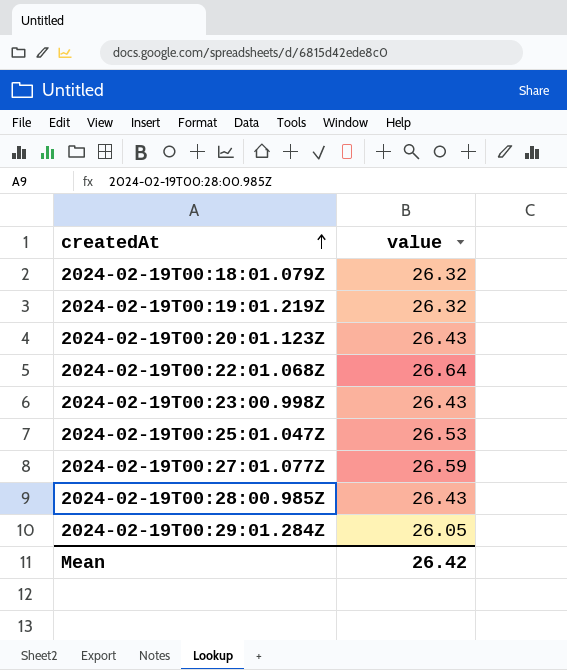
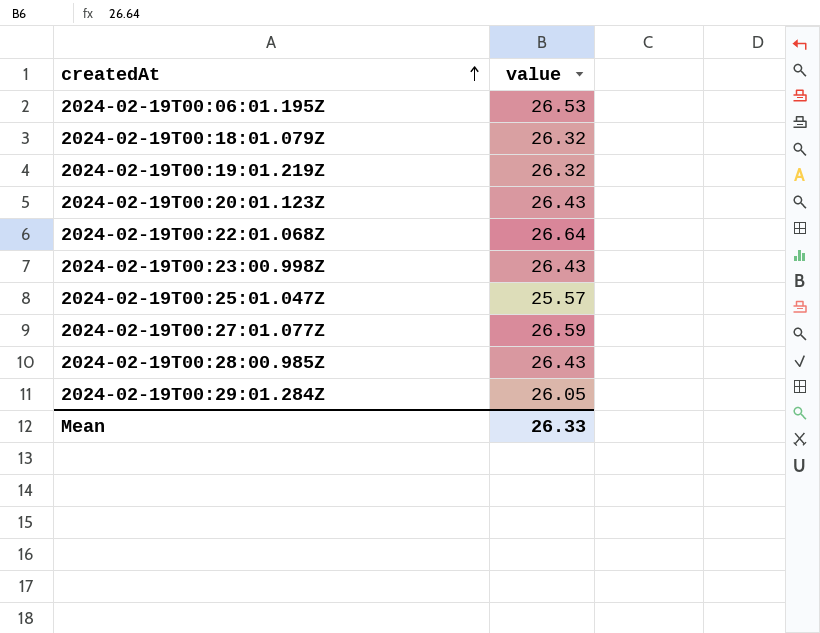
row 2024-02-19T00:06:01.195Z: none -> 26.53
2024-02-19T00:25:01.047Z | value: 26.53 -> 25.57
Mean | value: 26.42 -> 26.33

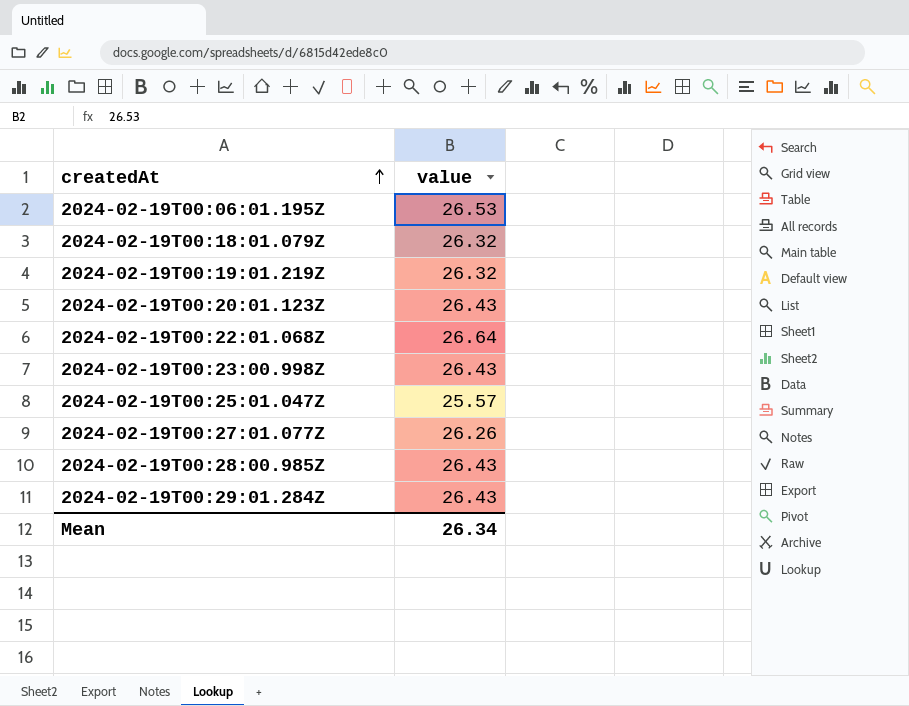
2024-02-19T00:27:01.077Z | value: 26.59 -> 26.26
2024-02-19T00:29:01.284Z | value: 26.05 -> 26.43
Mean | value: 26.33 -> 26.34

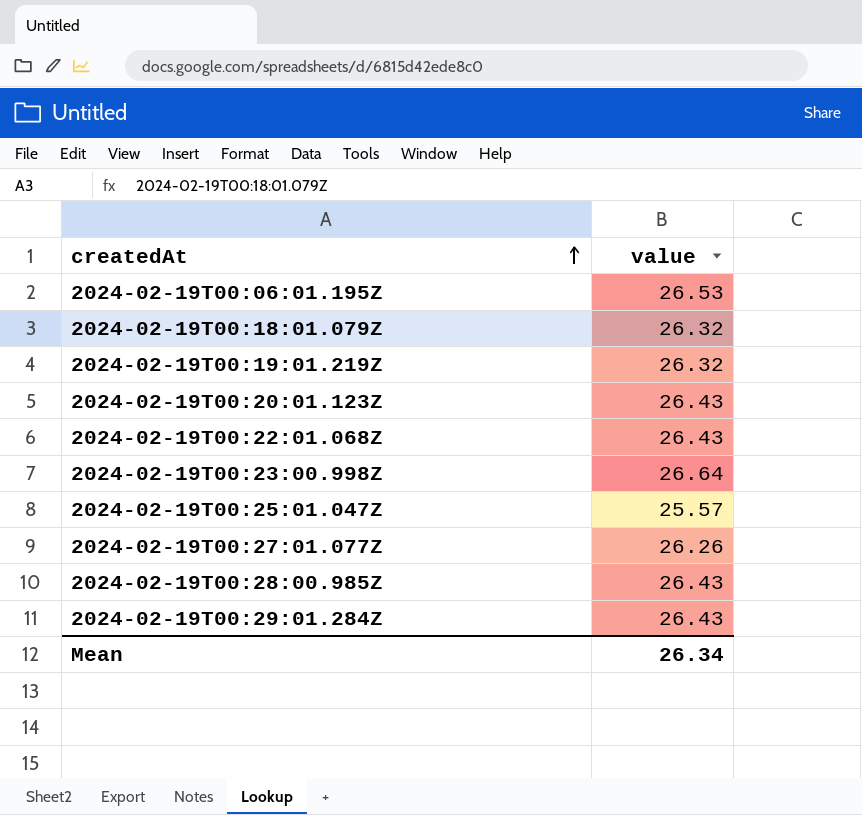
2024-02-19T00:22:01.068Z | value: 26.64 -> 26.43
2024-02-19T00:23:00.998Z | value: 26.43 -> 26.64

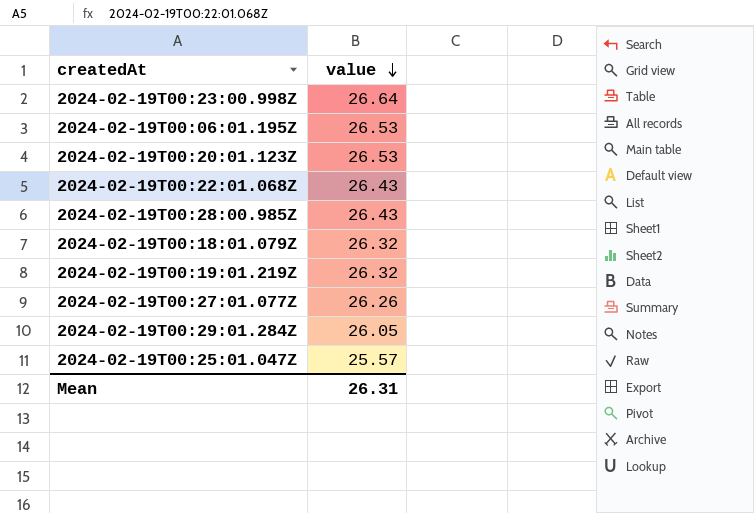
row order: createdAt ascending -> value descending
2024-02-19T00:20:01.123Z | value: 26.43 -> 26.53
2024-02-19T00:29:01.284Z | value: 26.43 -> 26.05
Mean | value: 26.34 -> 26.31

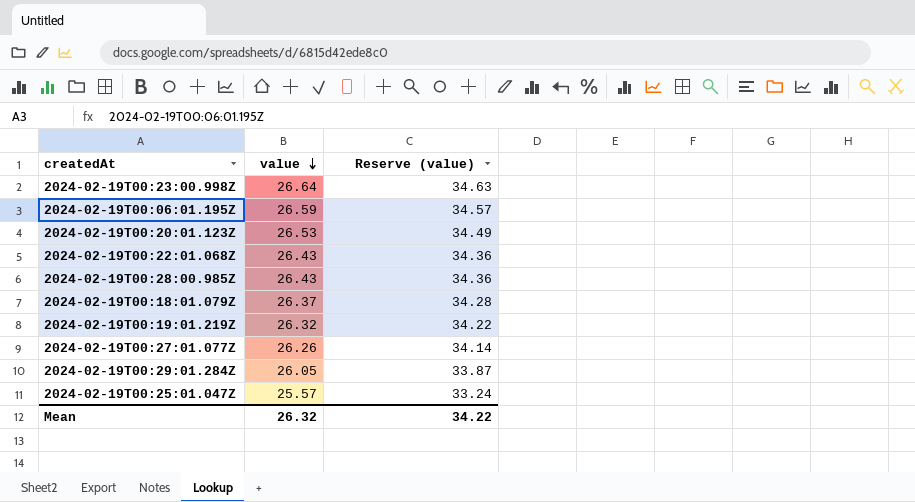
column Reserve (value) | formula: none -> [value] * 1.3
2024-02-19T00:06:01.195Z | value: 26.53 -> 26.59
2024-02-19T00:18:01.079Z | value: 26.32 -> 26.37
Mean | value: 26.31 -> 26.32

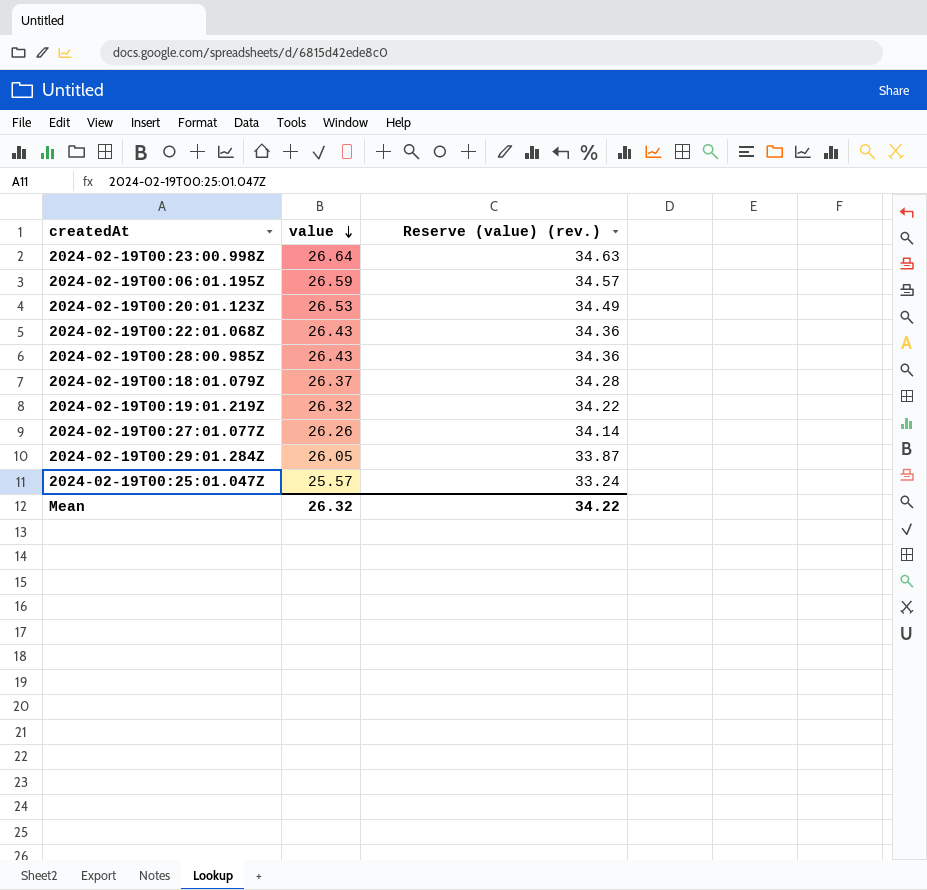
column name: Reserve (value) -> Reserve (value) (rev.)

